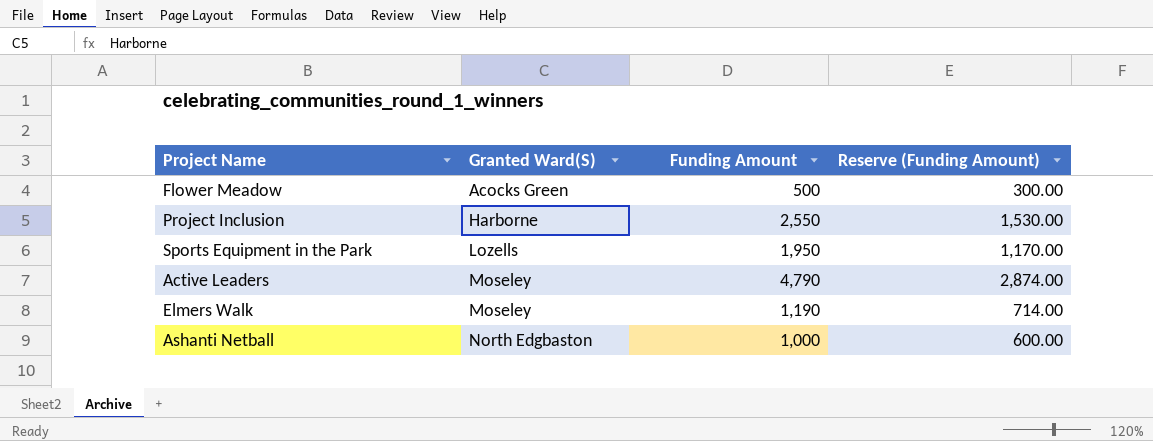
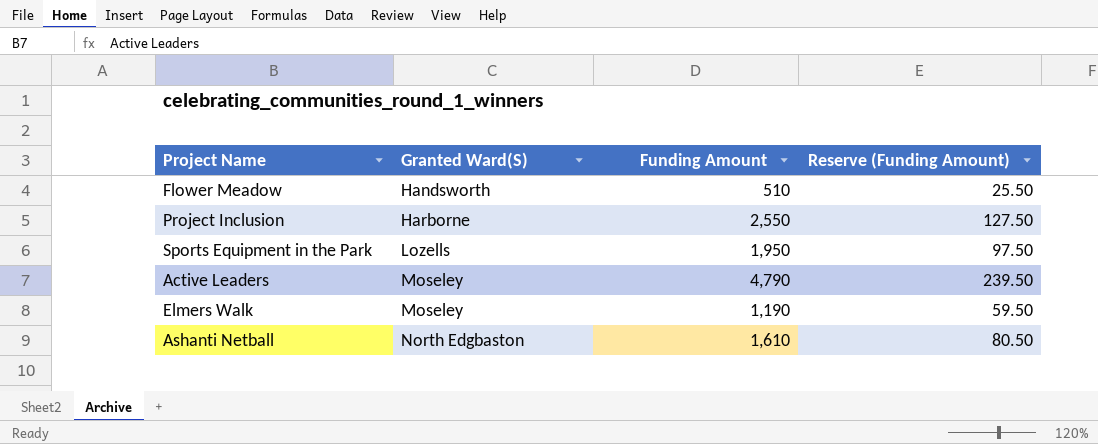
column Reserve (Funding Amount) | formula: [Funding Amount] * 0.6 -> [Funding Amount] * 0.05
Flower Meadow | Granted Ward(S): Acocks Green -> Handsworth
Flower Meadow | Funding Amount: 500 -> 510
Ashanti Netball | Funding Amount: 1,000 -> 1,610

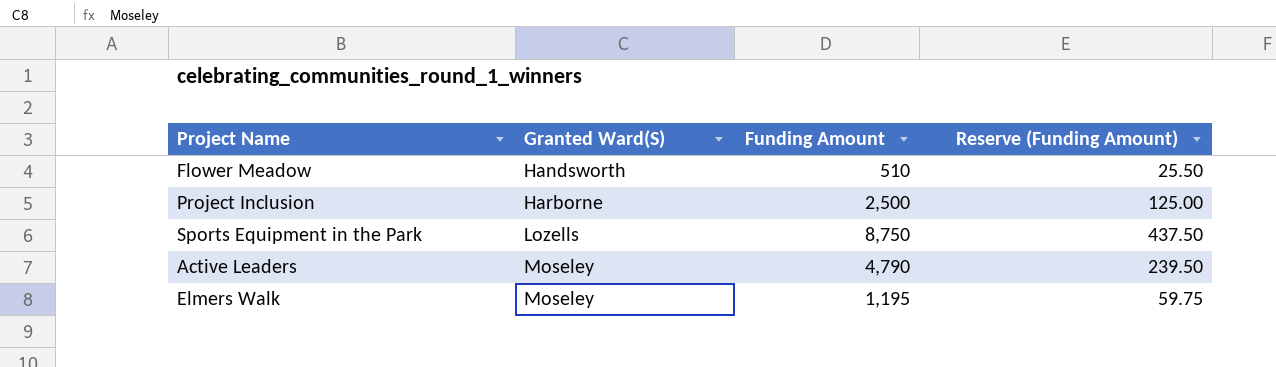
row Ashanti Netball: North Edgbaston | 1,610 | 80.50 -> none
Project Inclusion | Funding Amount: 2,550 -> 2,500
Project Inclusion | Reserve (Funding Amount): 127.50 -> 125.00
Sports Equipment in the Park | Funding Amount: 1,950 -> 8,750
Sports Equipment in the Park | Reserve (Funding Amount): 97.50 -> 437.50
Elmers Walk | Funding Amount: 1,190 -> 1,195
Elmers Walk | Reserve (Funding Amount): 59.50 -> 59.75

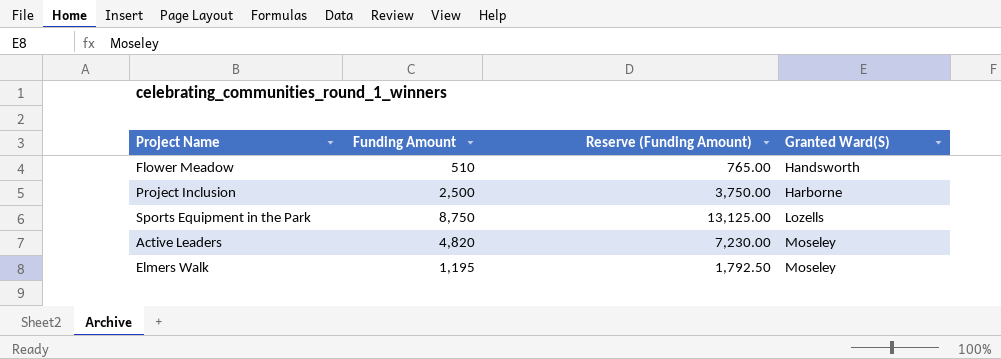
column Reserve (Funding Amount) | formula: [Funding Amount] * 0.05 -> [Funding Amount] * 1.5
column Granted Ward(S) | position: 2 -> 4
Active Leaders | Funding Amount: 4,790 -> 4,820

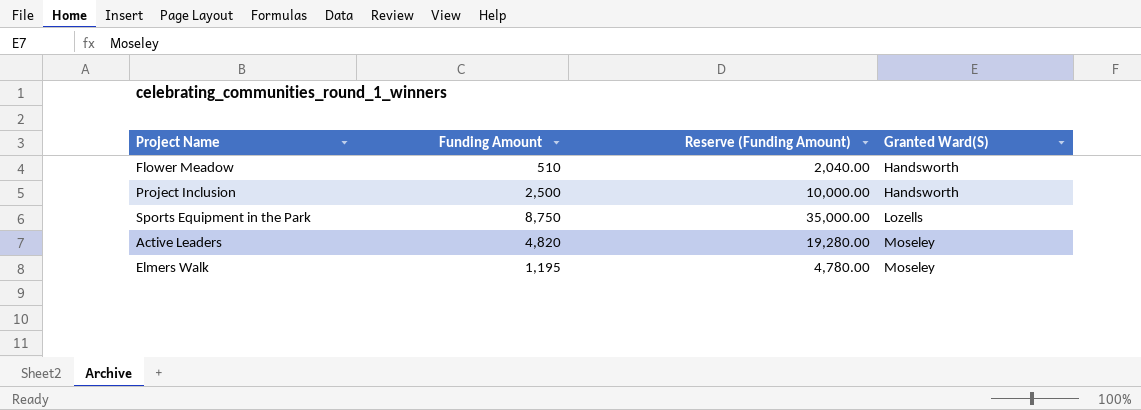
column Reserve (Funding Amount) | formula: [Funding Amount] * 1.5 -> [Funding Amount] * 4
Project Inclusion | Granted Ward(S): Harborne -> Handsworth

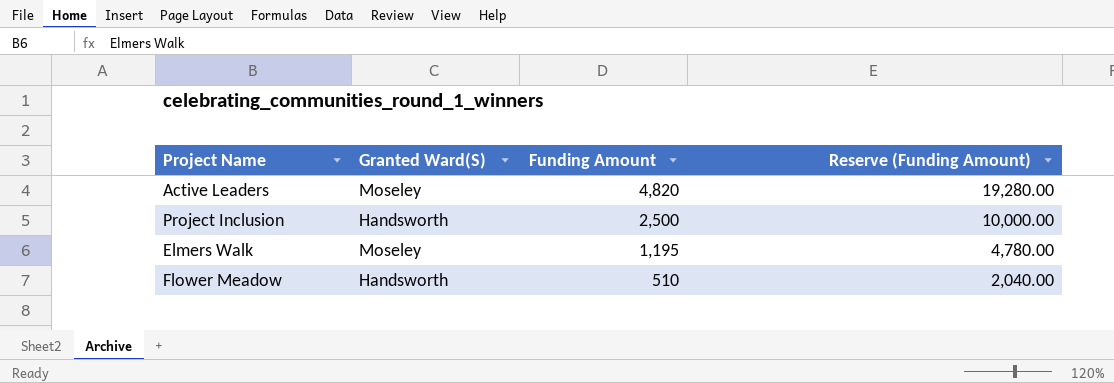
row order: Granted Ward(S) ascending -> Funding Amount descending
column Granted Ward(S) | position: 4 -> 2
row Sports Equipment in the Park: 8,750 | 35,000.00 | Lozells -> none

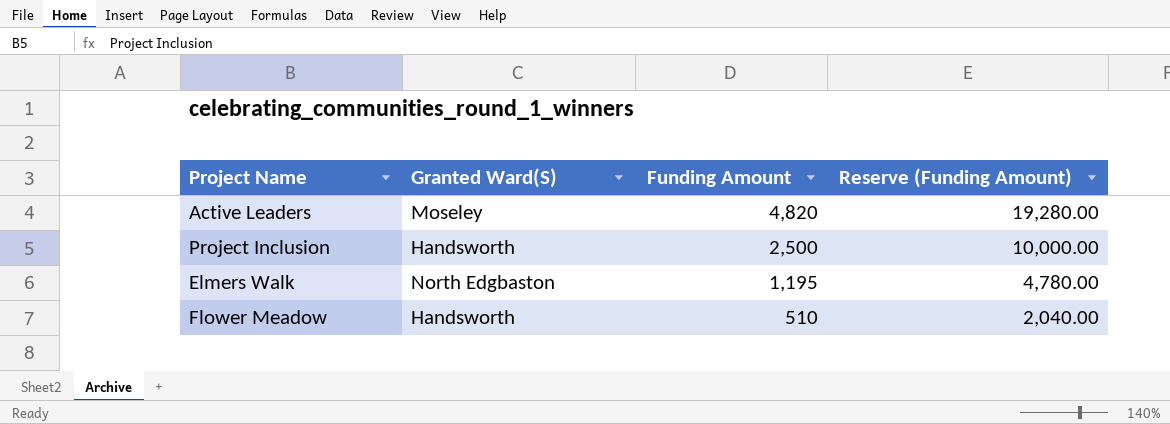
Elmers Walk | Granted Ward(S): Moseley -> North Edgbaston

